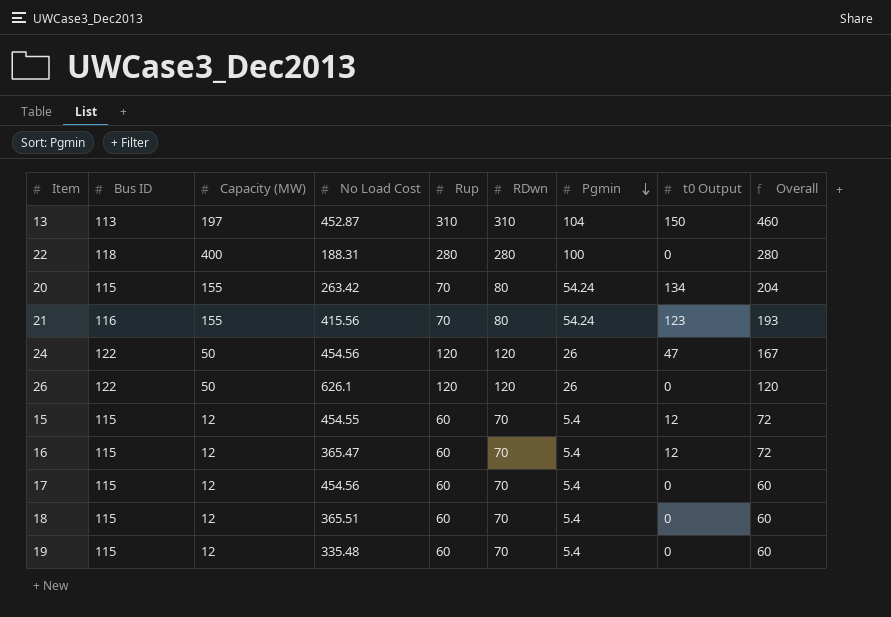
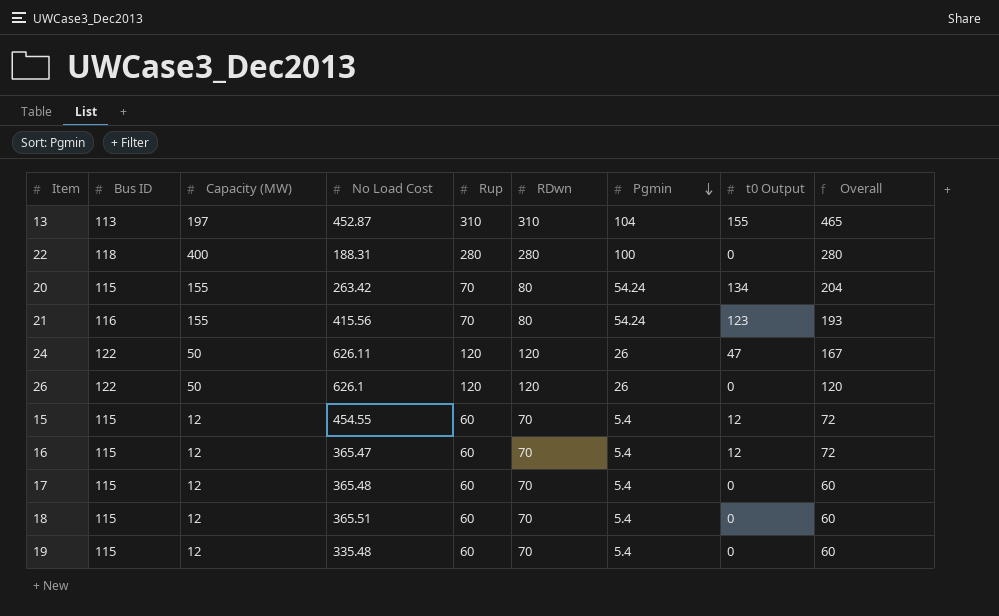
13 | t0 Output: 150 -> 155
13 | Overall: 460 -> 465
24 | No Load Cost: 454.56 -> 626.11
17 | No Load Cost: 454.56 -> 365.48

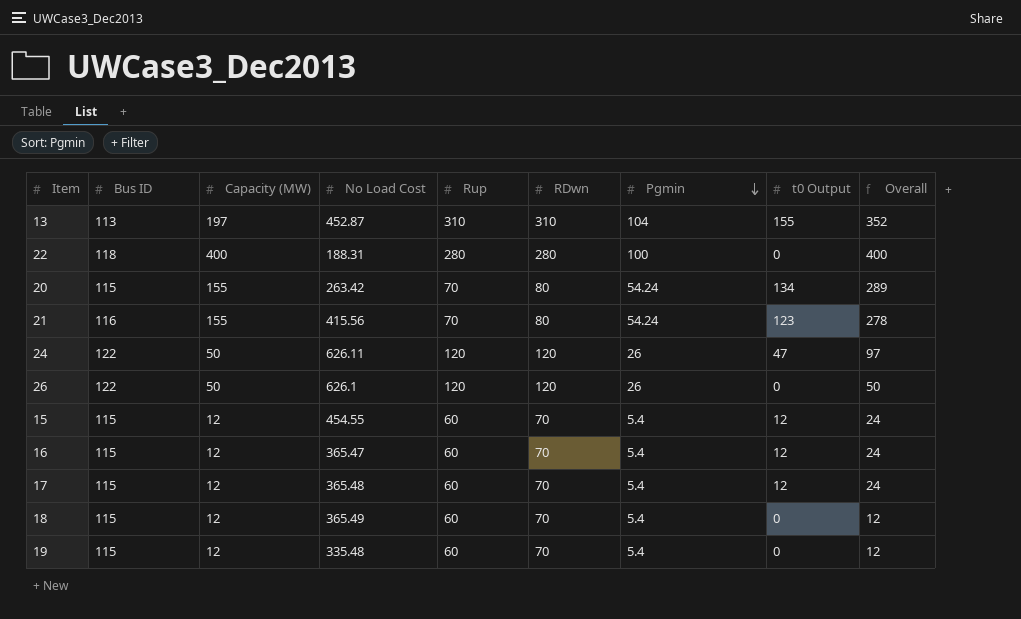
column Overall | formula: [Rup] + [t0 Output] -> [Capacity (MW)] + [t0 Output]
17 | t0 Output: 0 -> 12
18 | No Load Cost: 365.51 -> 365.49

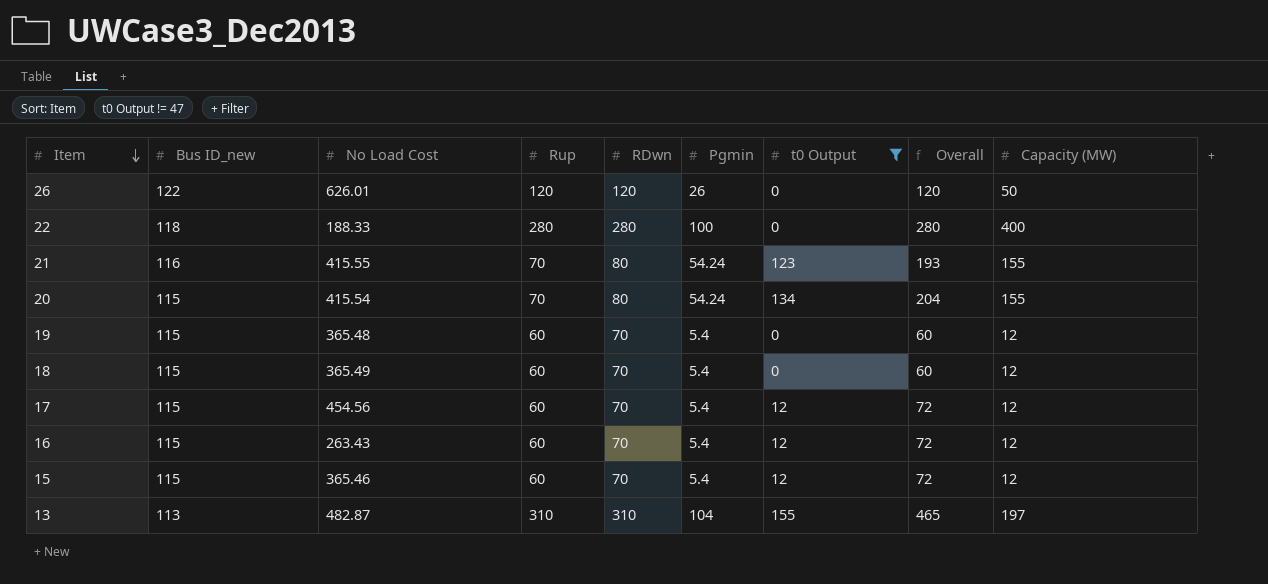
filter: none -> t0 Output != 47
row order: Pgmin descending -> Item descending
column name: Bus ID -> Bus ID_new
column Overall | formula: [Capacity (MW)] + [t0 Output] -> [Rup] + [t0 Output]
column Capacity (MW) | position: 3 -> 9
26 | No Load Cost: 626.1 -> 626.01
22 | No Load Cost: 188.31 -> 188.33
21 | No Load Cost: 415.56 -> 415.55
20 | No Load Cost: 263.42 -> 415.54
19 | No Load Cost: 335.48 -> 365.48
17 | No Load Cost: 365.48 -> 454.56
16 | No Load Cost: 365.47 -> 263.43
15 | No Load Cost: 454.55 -> 365.46
13 | No Load Cost: 452.87 -> 482.87

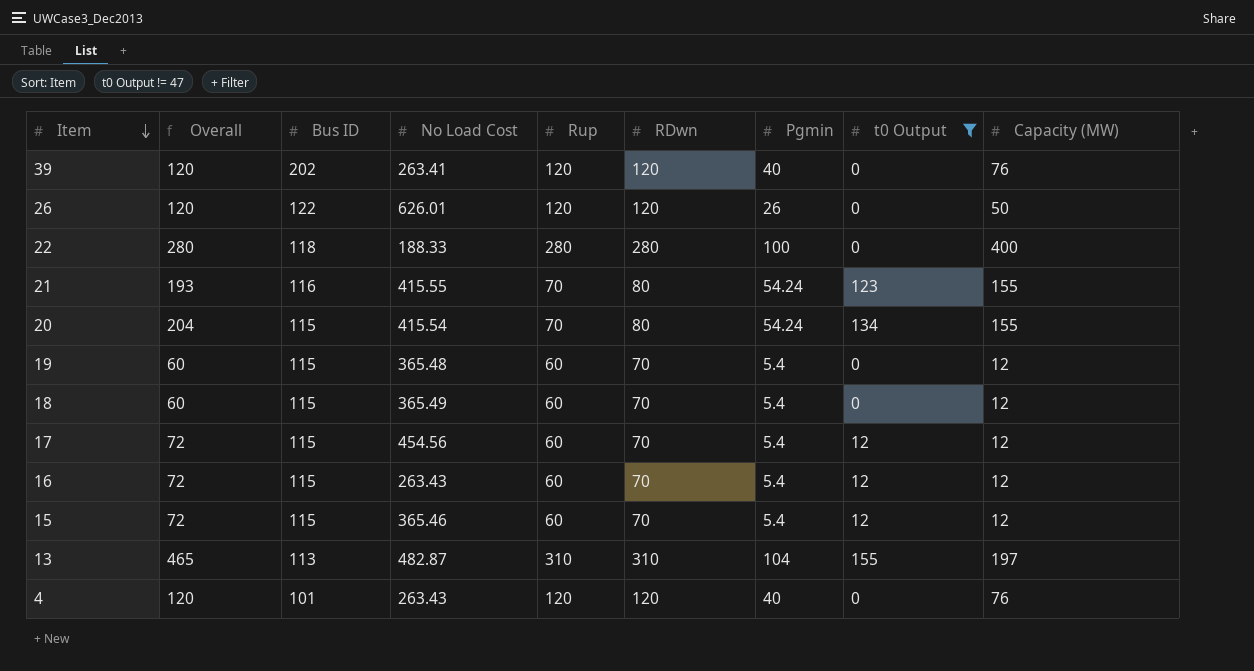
column Overall | position: 8 -> 2
column name: Bus ID_new -> Bus ID
row 39: none -> 120 | 202 | 263.41 | 120 | 120 | 40 | 0 | 76
row 4: none -> 120 | 101 | 263.43 | 120 | 120 | 40 | 0 | 76

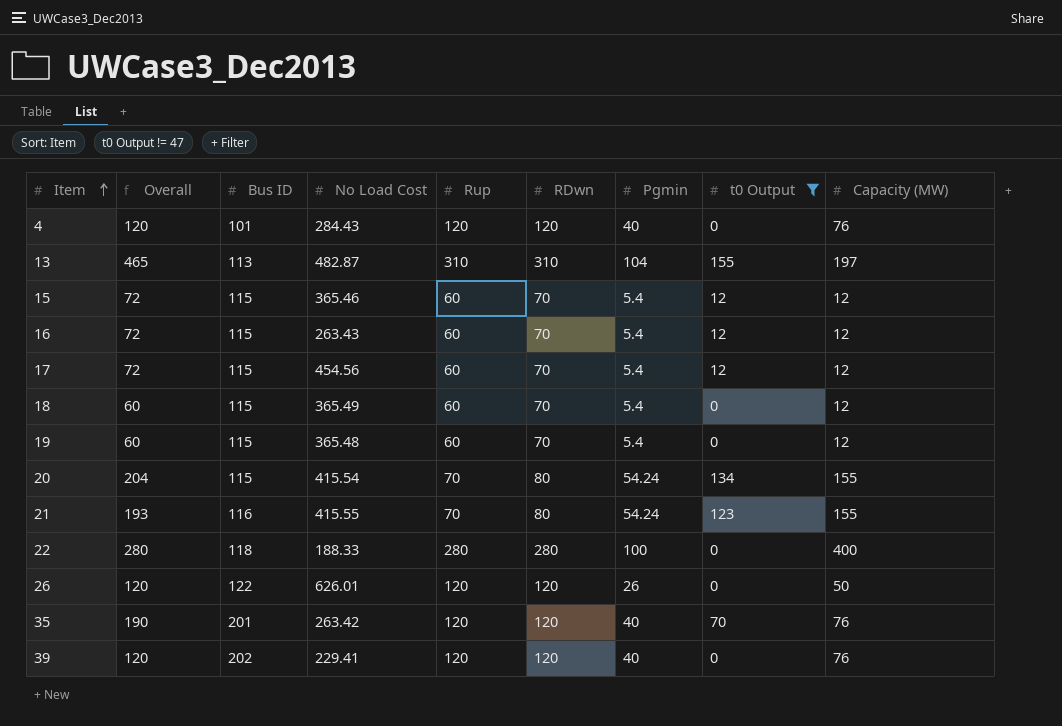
row order: Item descending -> Item ascending
4 | No Load Cost: 263.43 -> 284.43
row 35: none -> 190 | 201 | 263.42 | 120 | 120 | 40 | 70 | 76
39 | No Load Cost: 263.41 -> 229.41

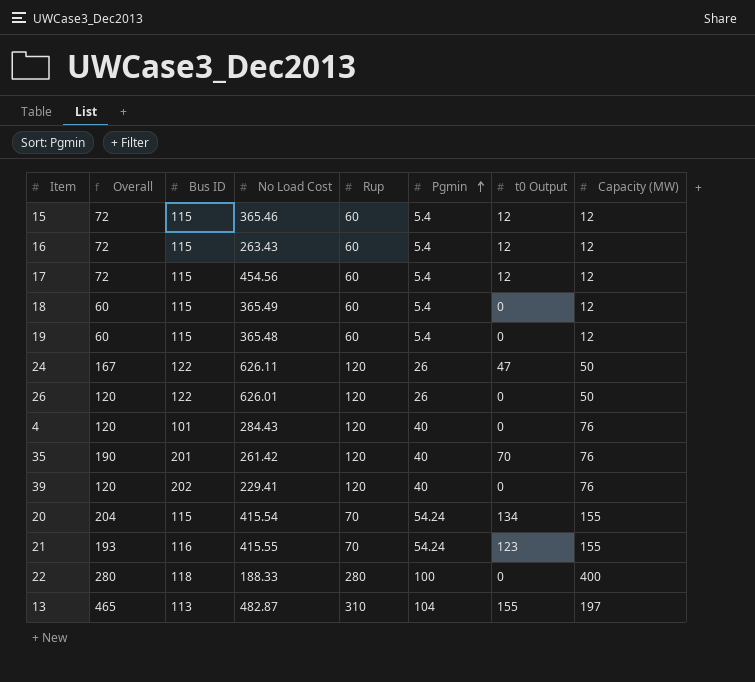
filter: t0 Output != 47 -> none
row order: Item ascending -> Pgmin ascending
column RDwn | position: 6 -> none
35 | No Load Cost: 263.42 -> 261.42

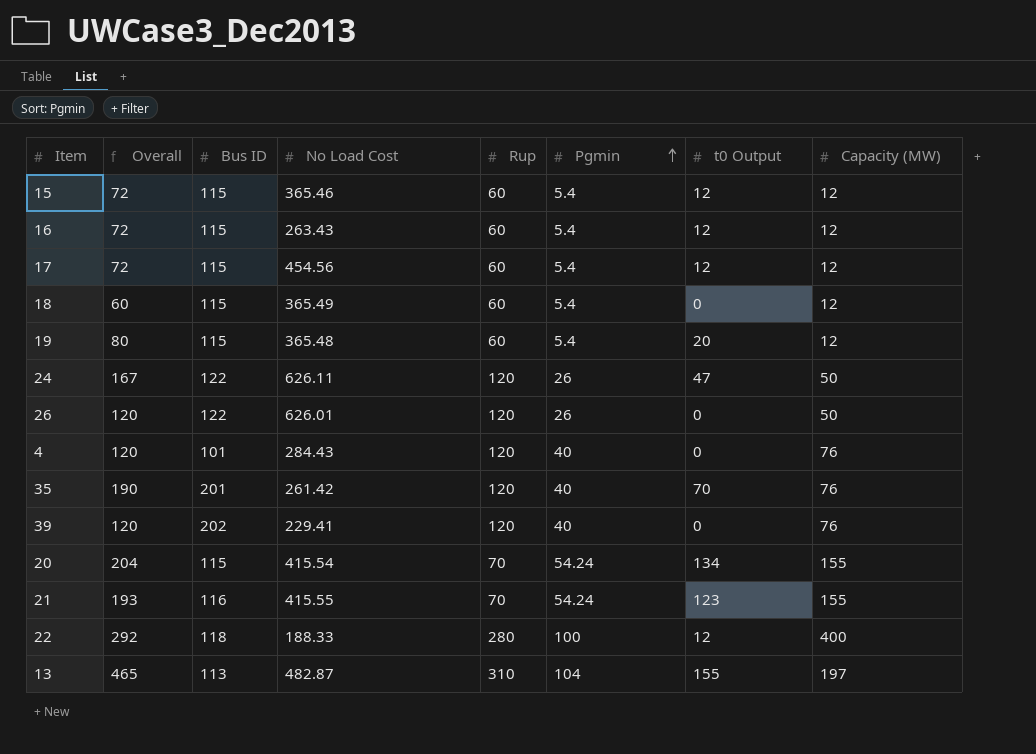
19 | Overall: 60 -> 80
19 | t0 Output: 0 -> 20
22 | Overall: 280 -> 292
22 | t0 Output: 0 -> 12

